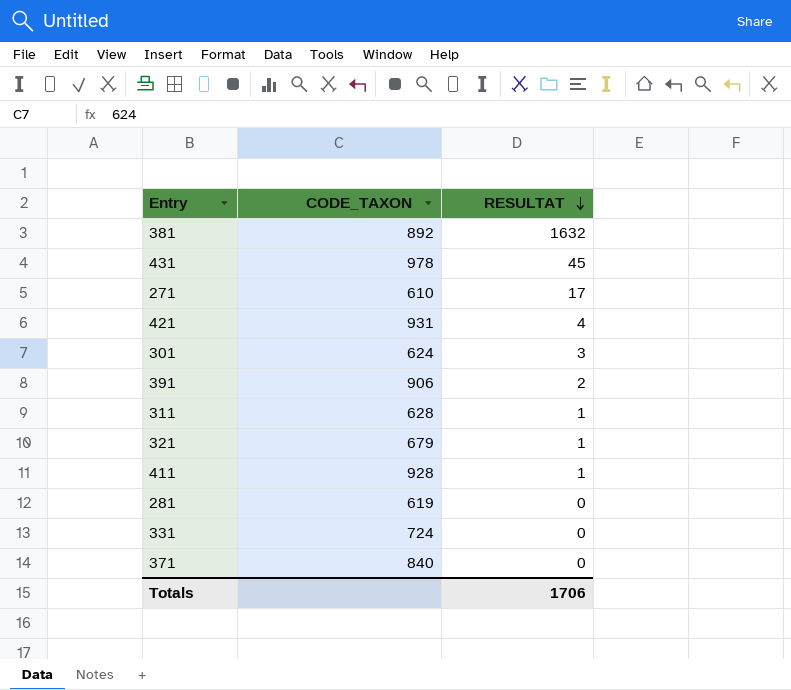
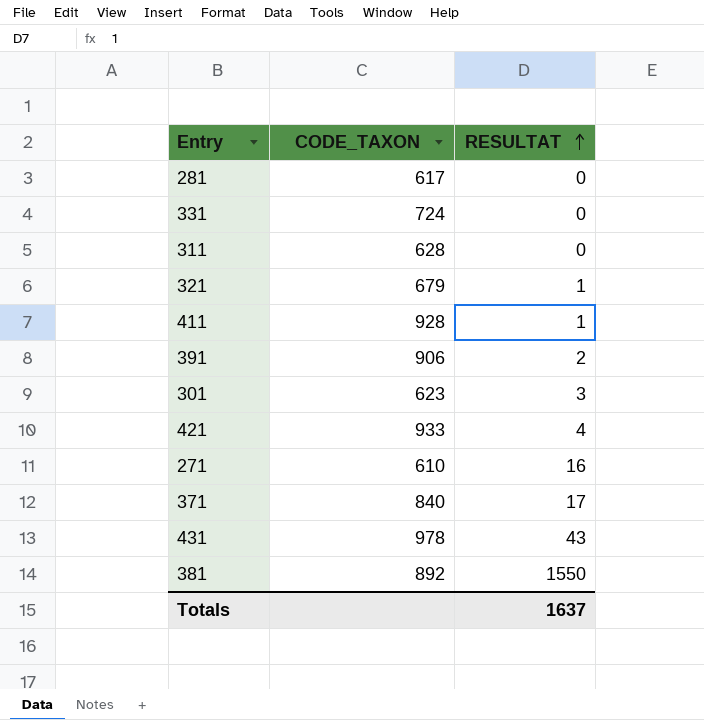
row order: RESULTAT descending -> RESULTAT ascending
281 | CODE_TAXON: 619 -> 617
311 | RESULTAT: 1 -> 0
301 | CODE_TAXON: 624 -> 623
421 | CODE_TAXON: 931 -> 933
271 | RESULTAT: 17 -> 16
371 | RESULTAT: 0 -> 17
431 | RESULTAT: 45 -> 43
381 | RESULTAT: 1632 -> 1550
Totals | RESULTAT: 1706 -> 1637

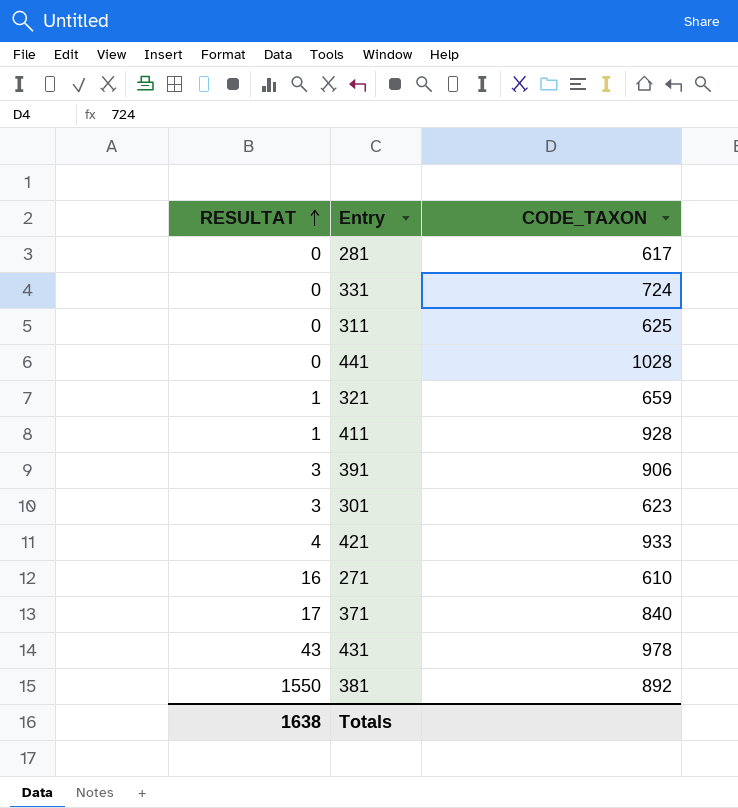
column RESULTAT | position: 3 -> 1
311 | CODE_TAXON: 628 -> 625
row 441: none -> 0 | 1028
321 | CODE_TAXON: 679 -> 659
391 | RESULTAT: 2 -> 3
Totals | RESULTAT: 1637 -> 1638

